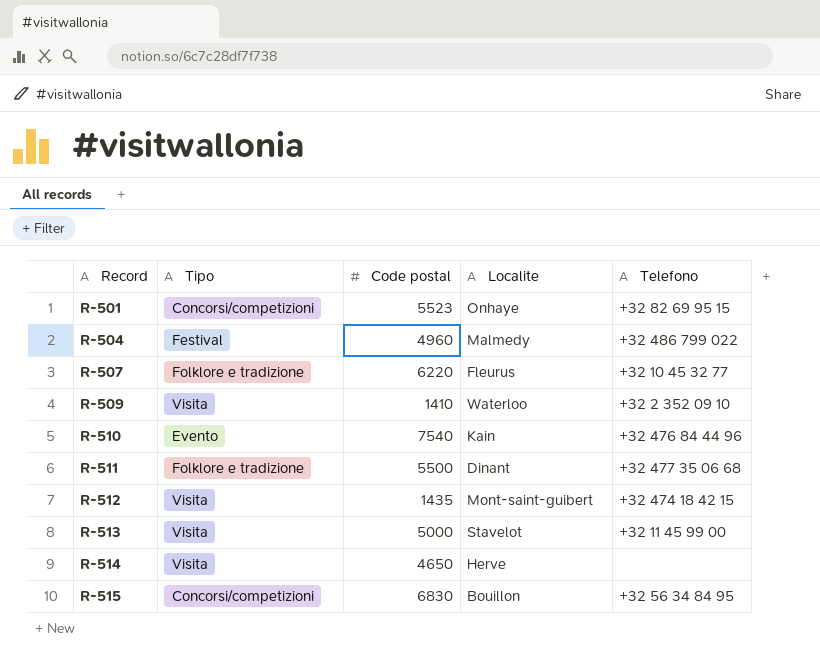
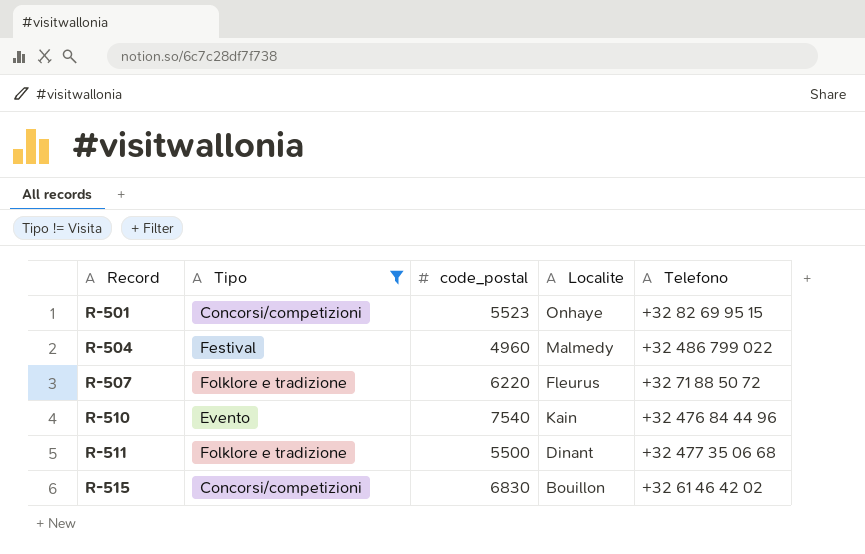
filter: none -> Tipo != Visita
column name: Code postal -> code_postal
R-507 | Telefono: +32 10 45 32 77 -> +32 71 88 50 72
R-515 | Telefono: +32 56 34 84 95 -> +32 61 46 42 02

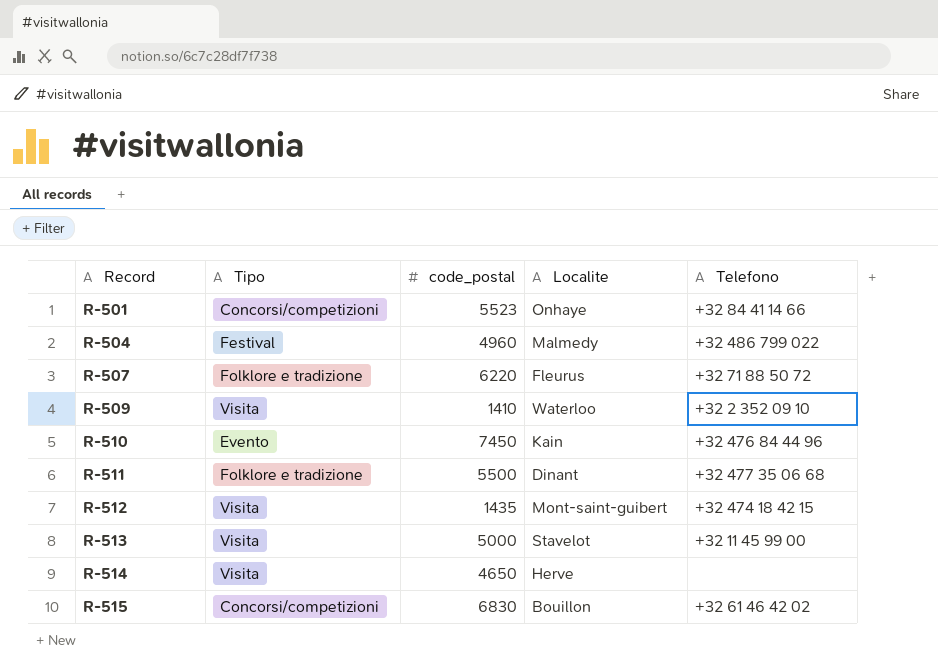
filter: Tipo != Visita -> none
R-501 | Telefono: +32 82 69 95 15 -> +32 84 41 14 66
R-510 | code_postal: 7540 -> 7450

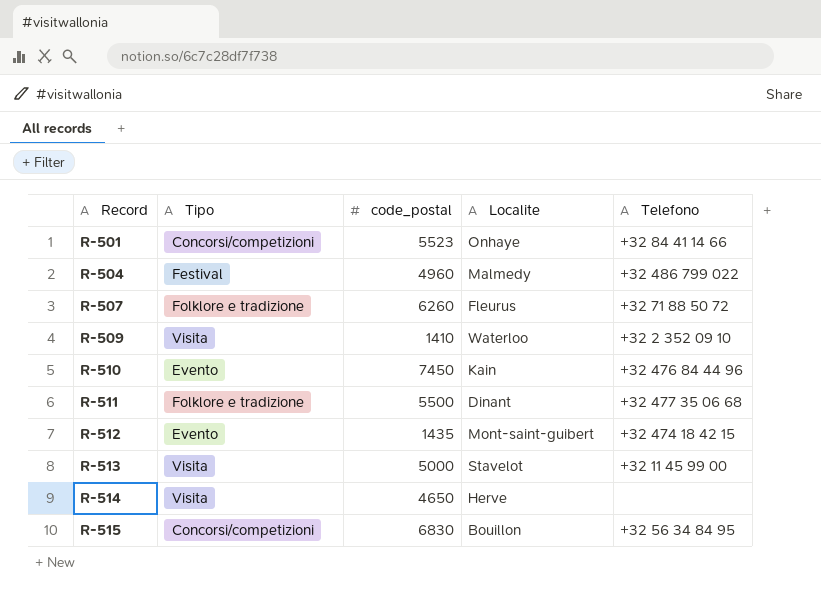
R-507 | code_postal: 6220 -> 6260
R-512 | Tipo: Visita -> Evento
R-515 | Telefono: +32 61 46 42 02 -> +32 56 34 84 95

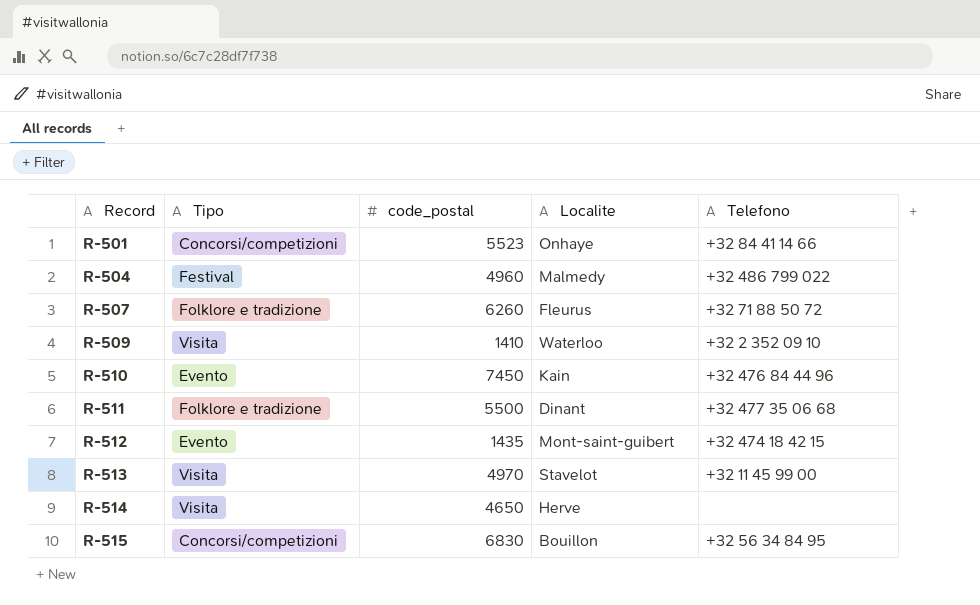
R-513 | code_postal: 5000 -> 4970

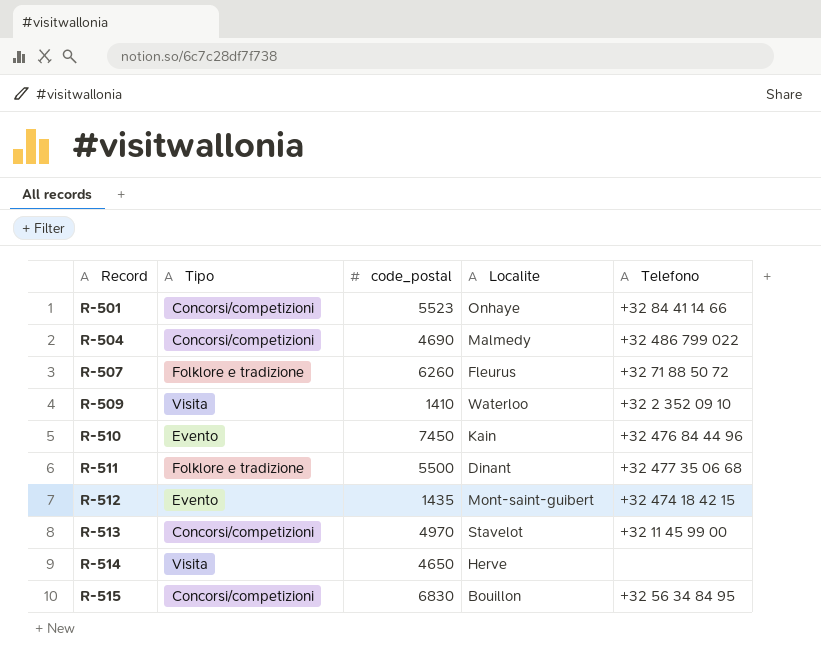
R-504 | Tipo: Festival -> Concorsi/competizioni
R-504 | code_postal: 4960 -> 4690
R-513 | Tipo: Visita -> Concorsi/competizioni

